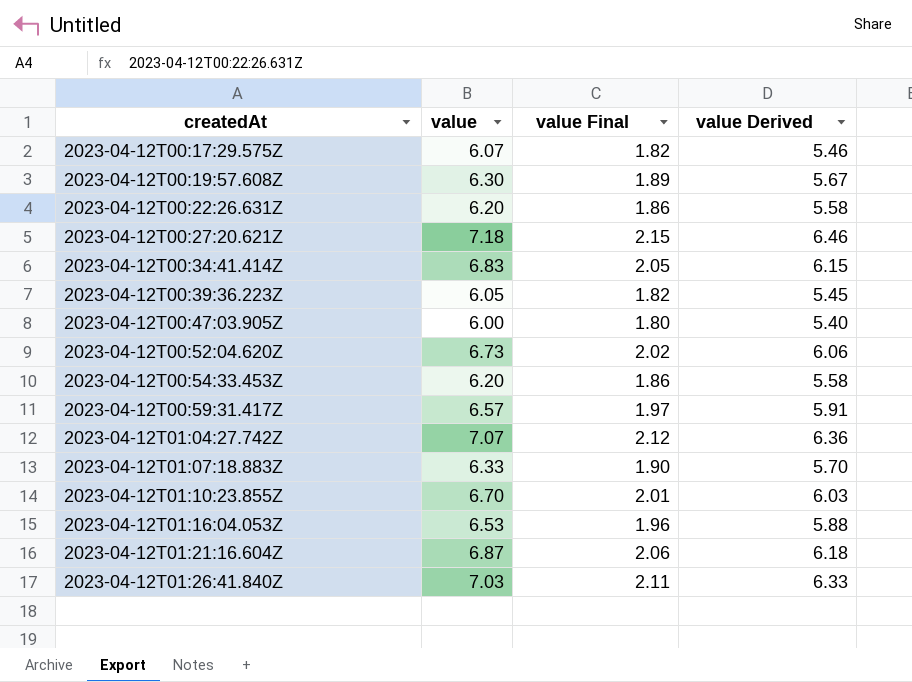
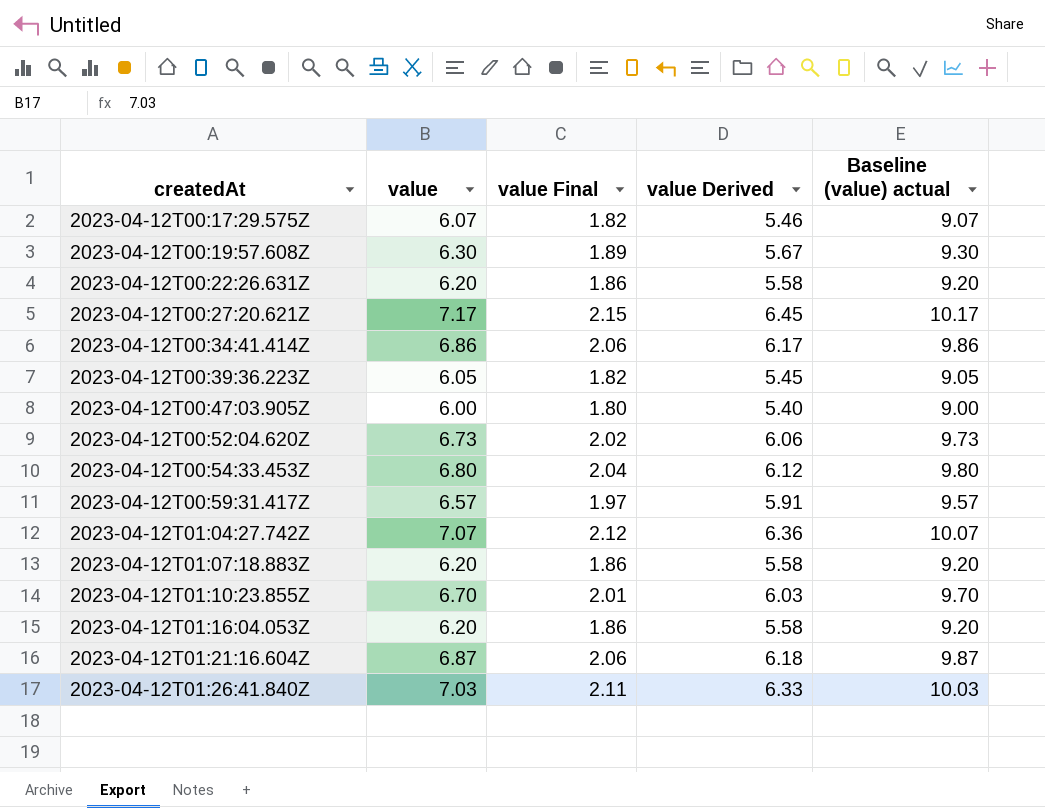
column Baseline (value) actual | formula: none -> [value] + 3
2023-04-12T00:27:20.621Z | value: 7.18 -> 7.17
2023-04-12T00:27:20.621Z | value Derived: 6.46 -> 6.45
2023-04-12T00:34:41.414Z | value: 6.83 -> 6.86
2023-04-12T00:34:41.414Z | value Final: 2.05 -> 2.06
2023-04-12T00:34:41.414Z | value Derived: 6.15 -> 6.17
2023-04-12T00:54:33.453Z | value: 6.20 -> 6.80
2023-04-12T00:54:33.453Z | value Final: 1.86 -> 2.04
2023-04-12T00:54:33.453Z | value Derived: 5.58 -> 6.12
2023-04-12T01:07:18.883Z | value: 6.33 -> 6.20
2023-04-12T01:07:18.883Z | value Final: 1.90 -> 1.86
2023-04-12T01:07:18.883Z | value Derived: 5.70 -> 5.58
2023-04-12T01:16:04.053Z | value: 6.53 -> 6.20
2023-04-12T01:16:04.053Z | value Final: 1.96 -> 1.86
2023-04-12T01:16:04.053Z | value Derived: 5.88 -> 5.58

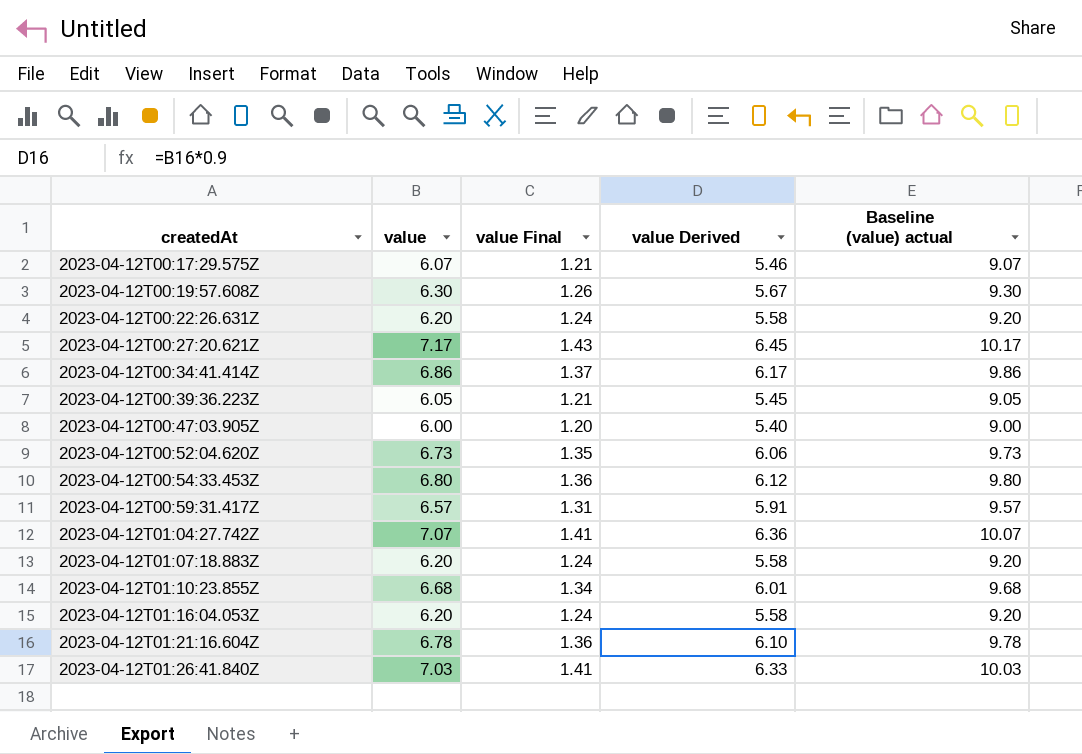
column value Final | formula: [value] * 0.3 -> [value] * 0.2
2023-04-12T01:10:23.855Z | value: 6.70 -> 6.68
2023-04-12T01:10:23.855Z | value Derived: 6.03 -> 6.01
2023-04-12T01:10:23.855Z | Baseline (value) actual: 9.70 -> 9.68
2023-04-12T01:21:16.604Z | value: 6.87 -> 6.78
2023-04-12T01:21:16.604Z | value Derived: 6.18 -> 6.10
2023-04-12T01:21:16.604Z | Baseline (value) actual: 9.87 -> 9.78

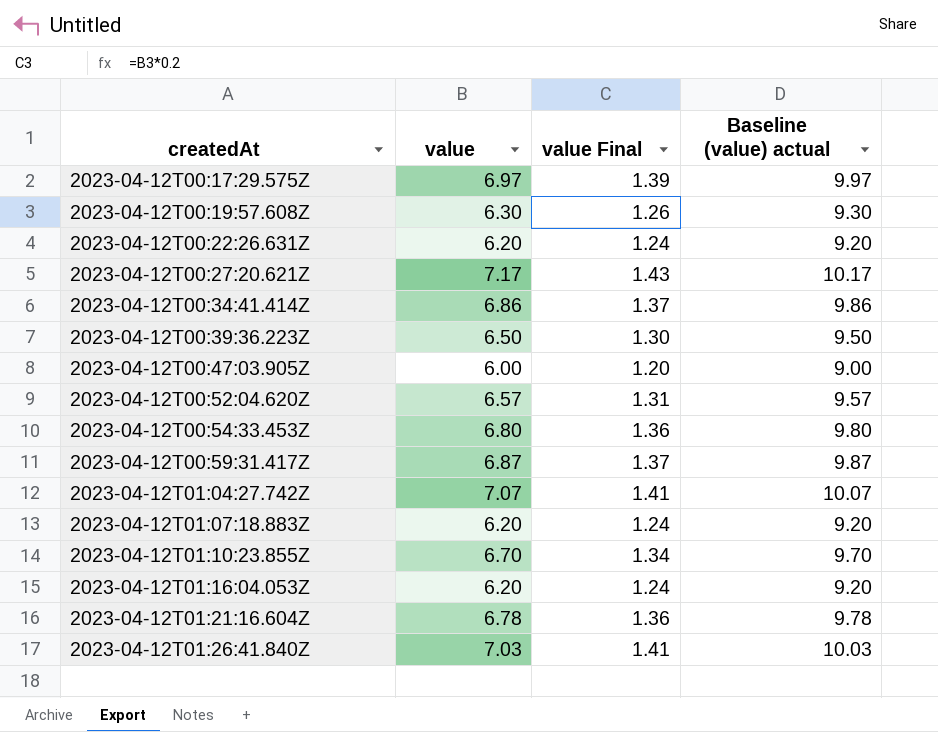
column value Derived | formula: [value] * 0.9 -> none
2023-04-12T00:17:29.575Z | value: 6.07 -> 6.97
2023-04-12T00:17:29.575Z | value Final: 1.21 -> 1.39
2023-04-12T00:17:29.575Z | Baseline (value) actual: 9.07 -> 9.97
2023-04-12T00:39:36.223Z | value: 6.05 -> 6.50
2023-04-12T00:39:36.223Z | value Final: 1.21 -> 1.30
2023-04-12T00:39:36.223Z | Baseline (value) actual: 9.05 -> 9.50
2023-04-12T00:52:04.620Z | value: 6.73 -> 6.57
2023-04-12T00:52:04.620Z | value Final: 1.35 -> 1.31
2023-04-12T00:52:04.620Z | Baseline (value) actual: 9.73 -> 9.57
2023-04-12T00:59:31.417Z | value: 6.57 -> 6.87
2023-04-12T00:59:31.417Z | value Final: 1.31 -> 1.37
2023-04-12T00:59:31.417Z | Baseline (value) actual: 9.57 -> 9.87
2023-04-12T01:10:23.855Z | value: 6.68 -> 6.70
2023-04-12T01:10:23.855Z | Baseline (value) actual: 9.68 -> 9.70

